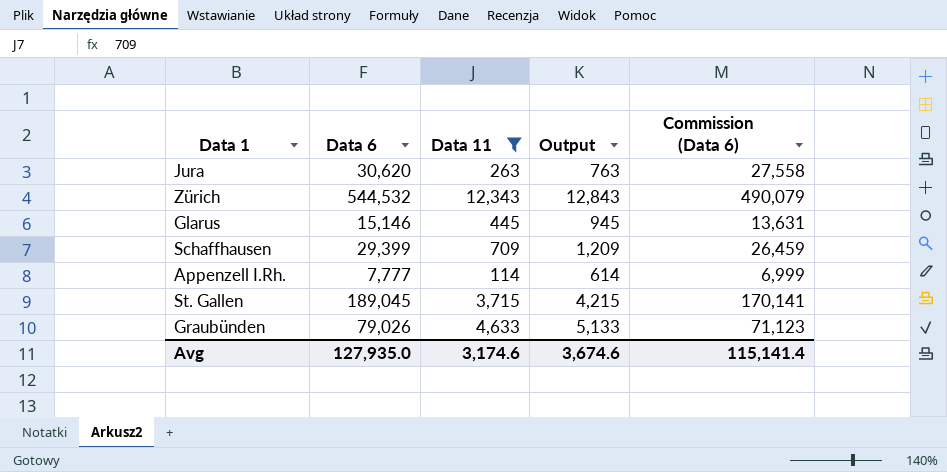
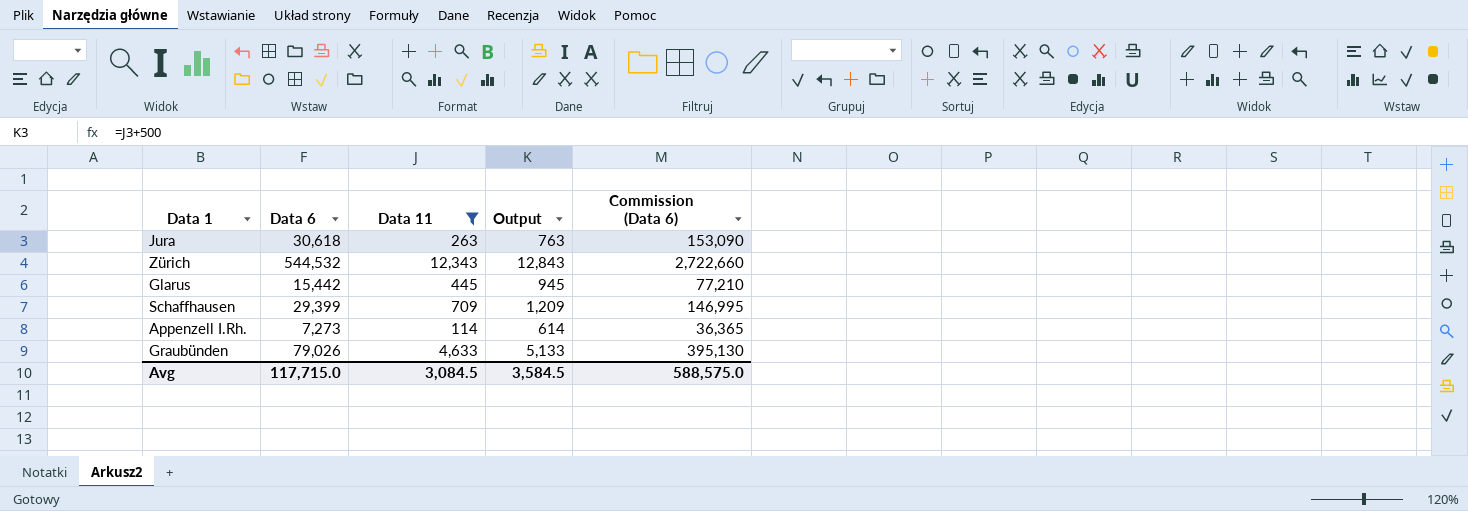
column Commission (Data 6) | formula: [Data 6] * 0.9 -> [Data 6] * 5
row St. Gallen: 189,045 | 3,715 | 4,215 | 170,141 -> none
Jura | Data 6: 30,620 -> 30,618
Glarus | Data 6: 15,146 -> 15,442
Appenzell I.Rh. | Data 6: 7,777 -> 7,273
Avg | Data 6: 127,935.0 -> 117,715.0
Avg | Data 11: 3,174.6 -> 3,084.5
Avg | Output: 3,674.6 -> 3,584.5
Avg | Commission (Data 6): 115,141.4 -> 588,575.0

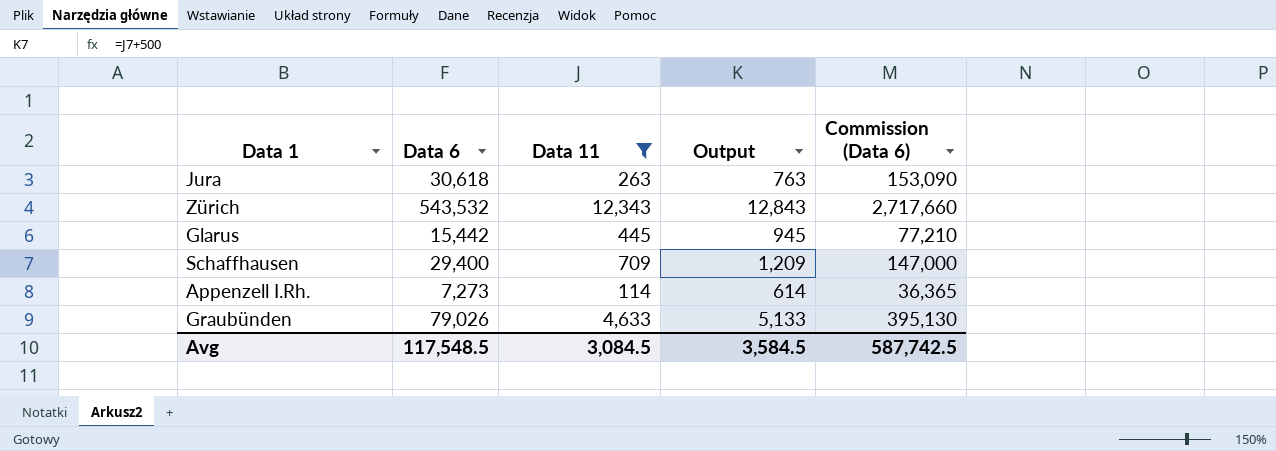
Zürich | Data 6: 544,532 -> 543,532
Zürich | Commission (Data 6): 2,722,660 -> 2,717,660
Schaffhausen | Data 6: 29,399 -> 29,400
Schaffhausen | Commission (Data 6): 146,995 -> 147,000
Avg | Data 6: 117,715.0 -> 117,548.5
Avg | Commission (Data 6): 588,575.0 -> 587,742.5

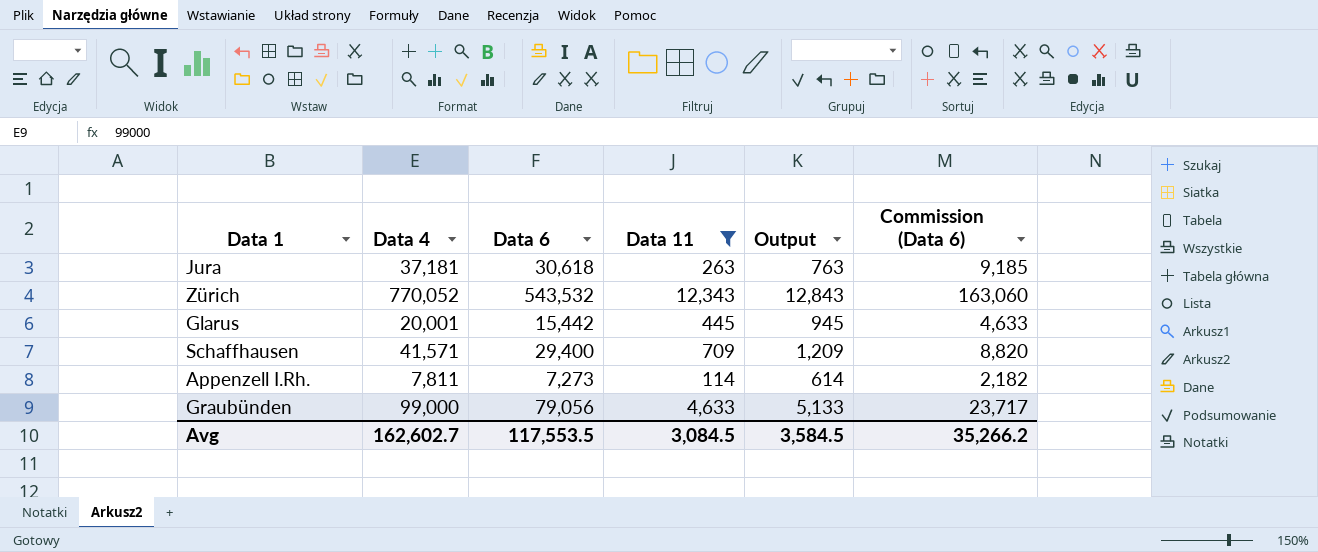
column Data 4 | position: none -> 2
column Commission (Data 6) | formula: [Data 6] * 5 -> [Data 6] * 0.3
Graubünden | Data 6: 79,026 -> 79,056
Avg | Data 6: 117,548.5 -> 117,553.5
Avg | Commission (Data 6): 587,742.5 -> 35,266.2

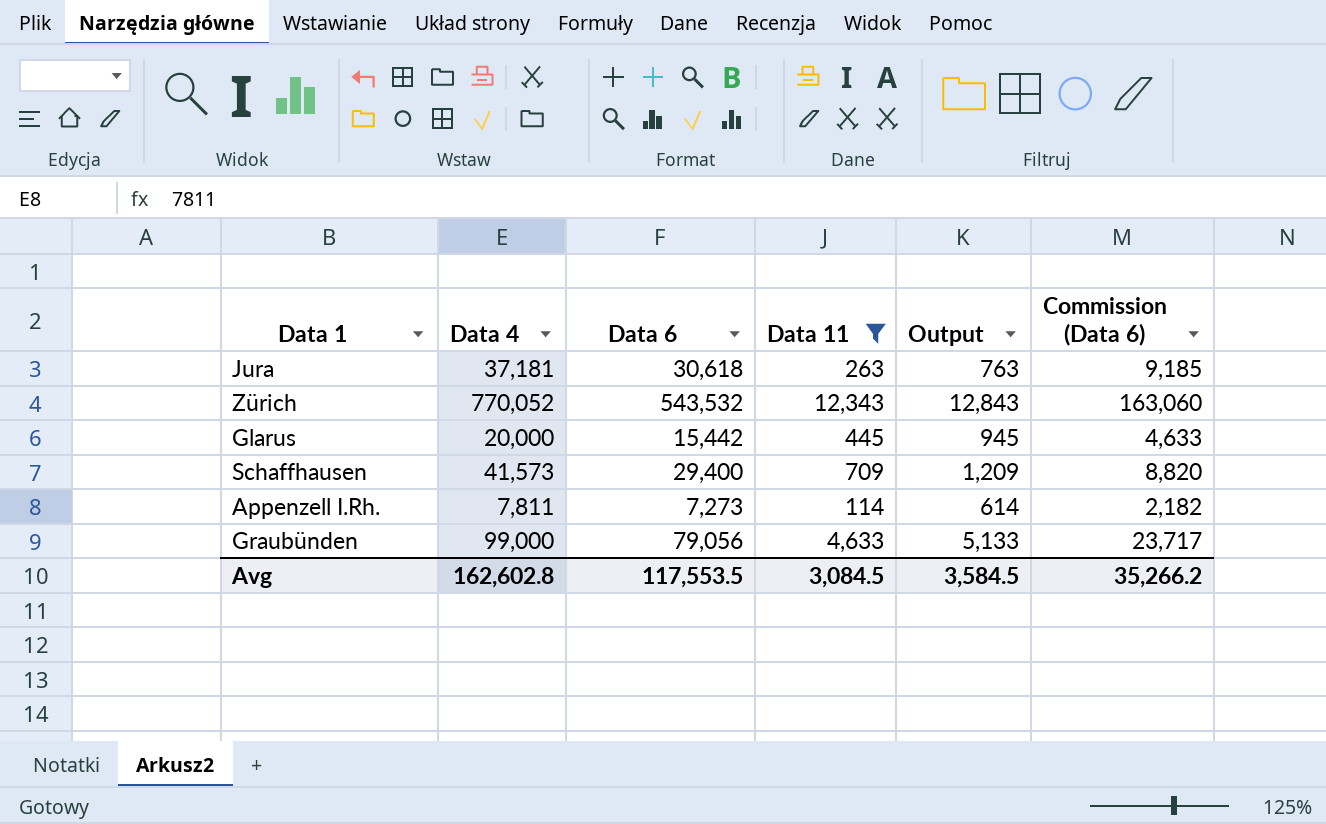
Glarus | Data 4: 20,001 -> 20,000
Schaffhausen | Data 4: 41,571 -> 41,573
Avg | Data 4: 162,602.7 -> 162,602.8

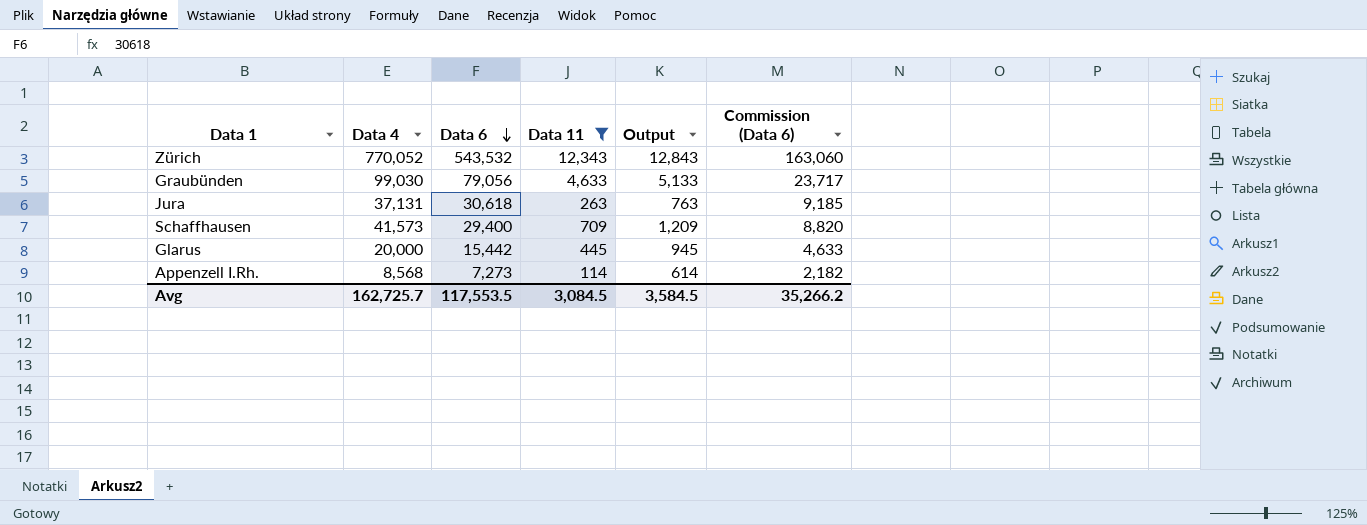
row order: none -> Data 6 descending
Graubünden | Data 4: 99,000 -> 99,030
Jura | Data 4: 37,181 -> 37,131
Appenzell I.Rh. | Data 4: 7,811 -> 8,568
Avg | Data 4: 162,602.8 -> 162,725.7

